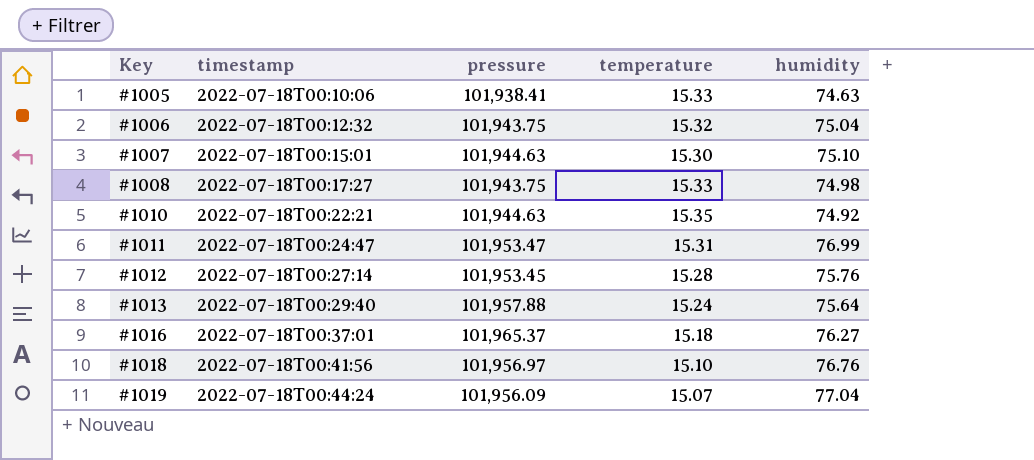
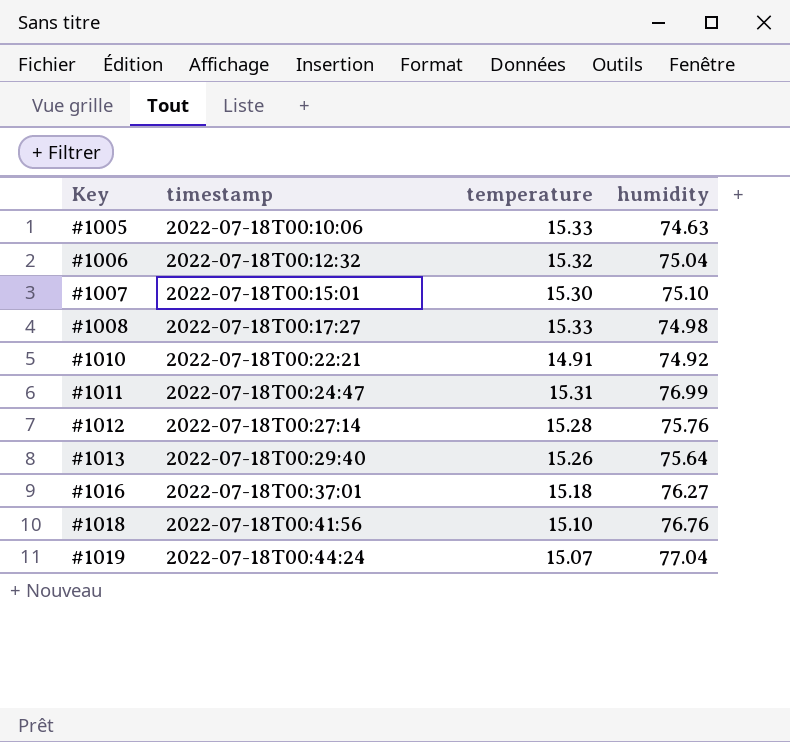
column pressure | position: 3 -> none
#1010 | temperature: 15.35 -> 14.91
#1013 | temperature: 15.24 -> 15.26

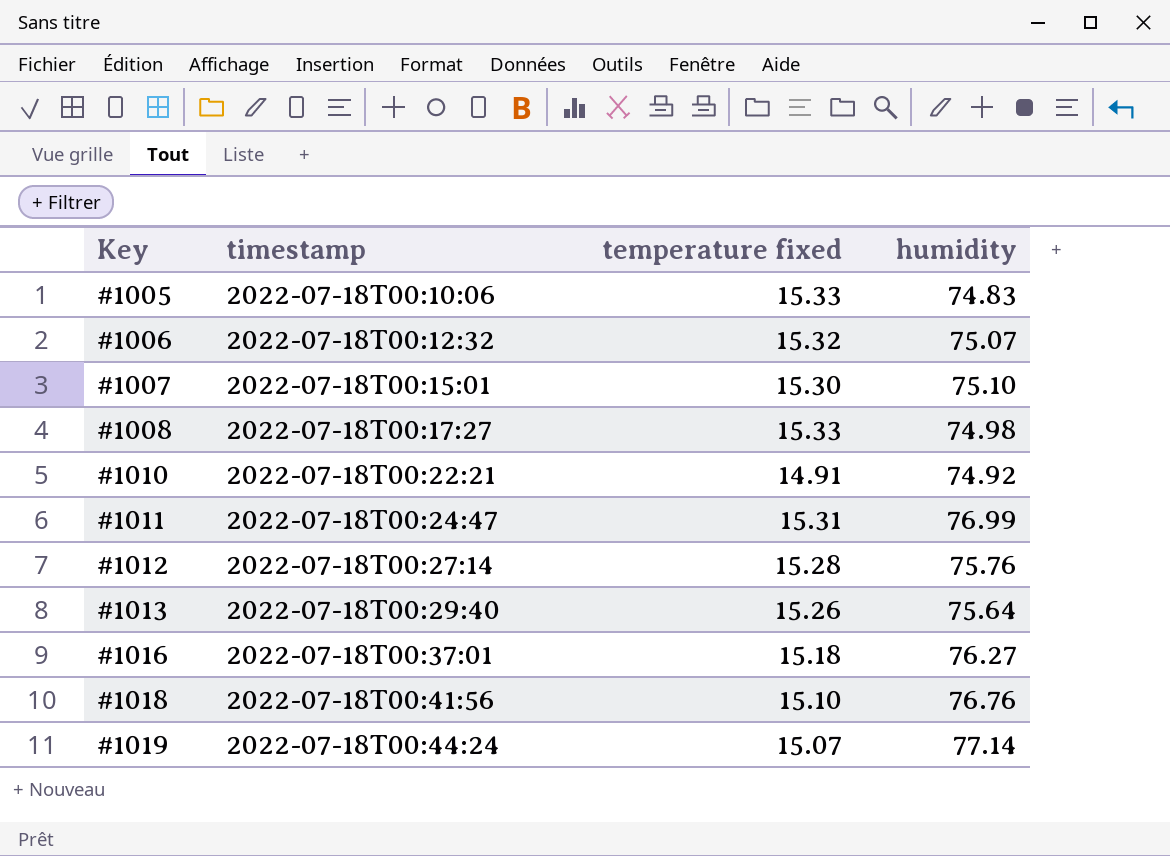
column name: temperature -> temperature fixed
#1005 | humidity: 74.63 -> 74.83
#1006 | humidity: 75.04 -> 75.07
#1019 | humidity: 77.04 -> 77.14

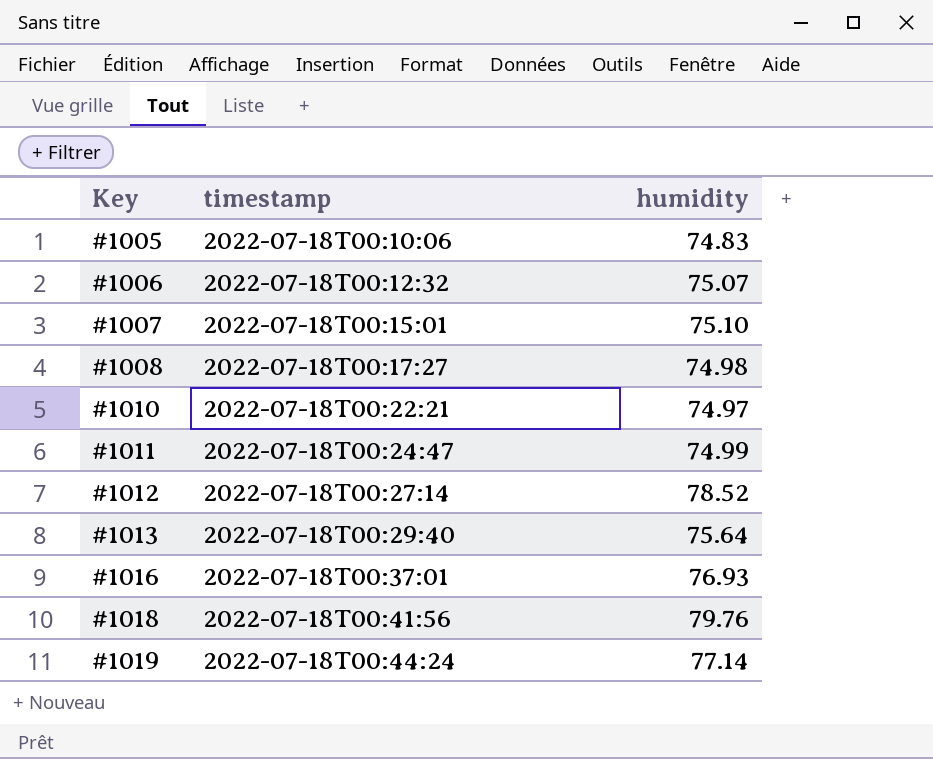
column temperature fixed | position: 3 -> none
#1010 | humidity: 74.92 -> 74.97
#1011 | humidity: 76.99 -> 74.99
#1012 | humidity: 75.76 -> 78.52
#1016 | humidity: 76.27 -> 76.93
#1018 | humidity: 76.76 -> 79.76

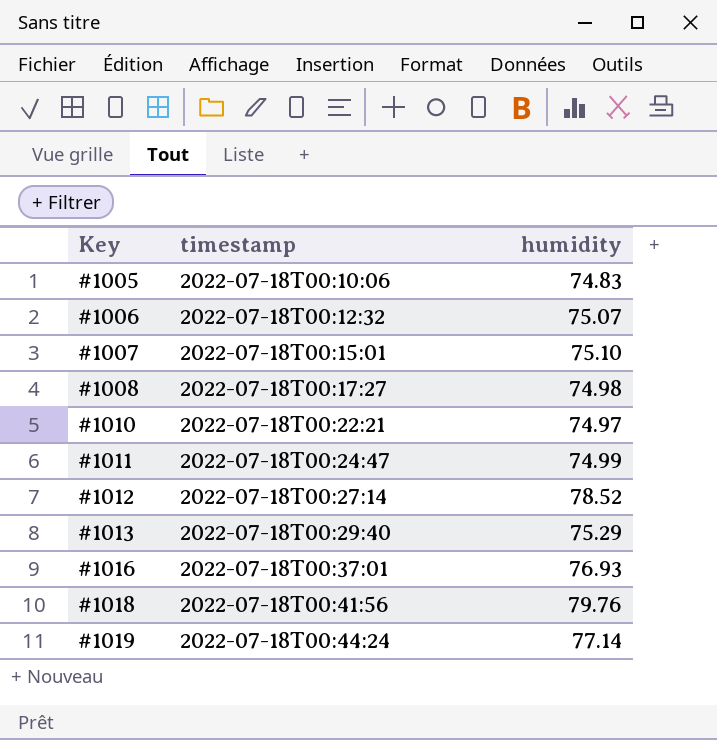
#1013 | humidity: 75.64 -> 75.29

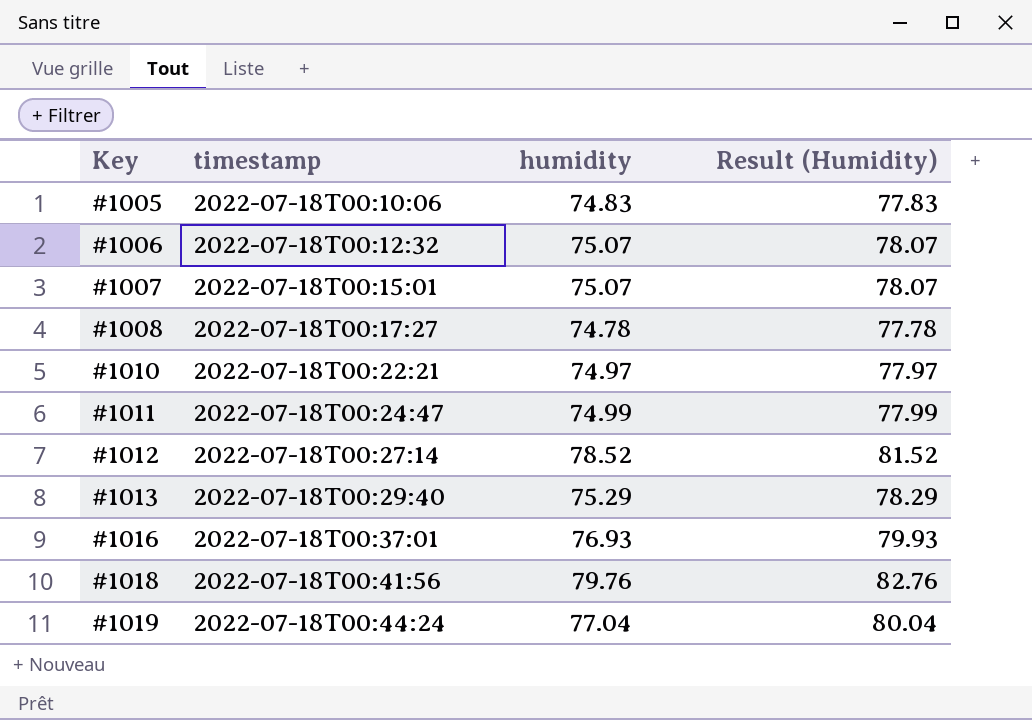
column Result (Humidity) | formula: none -> [humidity] + 3
#1007 | humidity: 75.10 -> 75.07
#1008 | humidity: 74.98 -> 74.78
#1019 | humidity: 77.14 -> 77.04

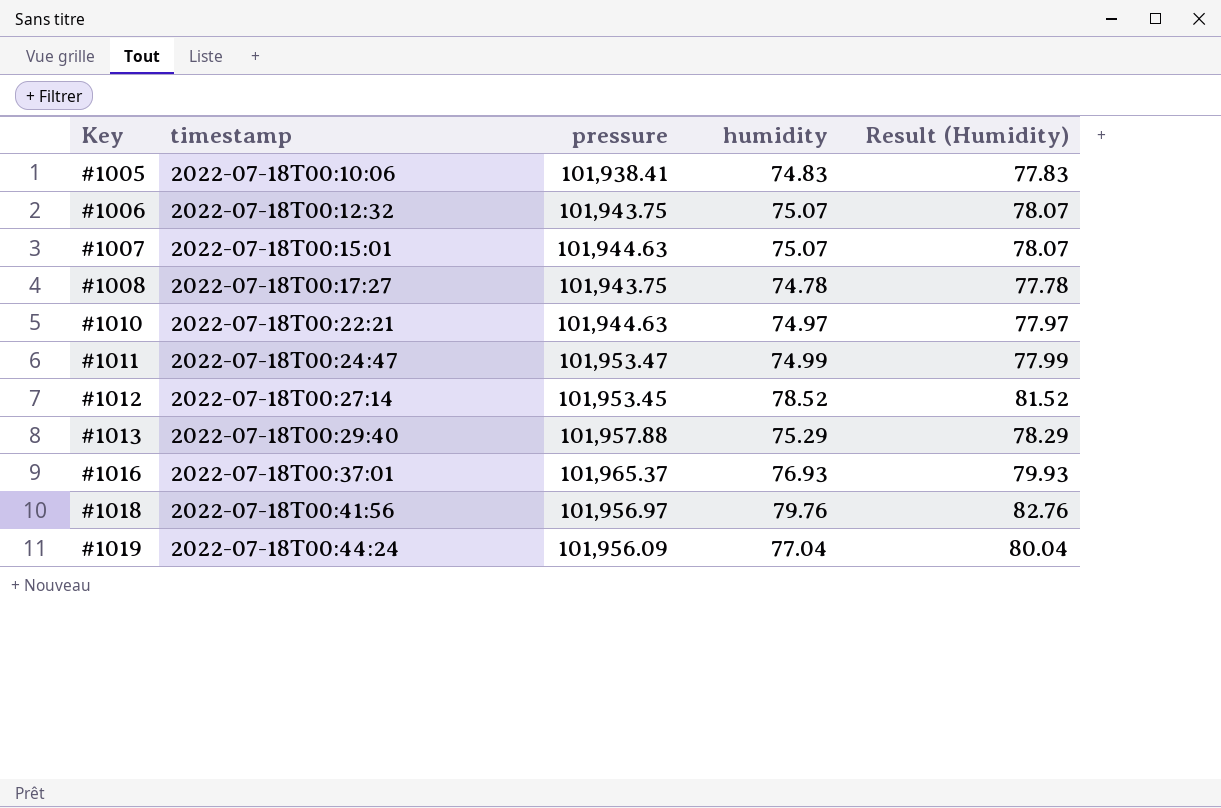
column pressure | position: none -> 3

